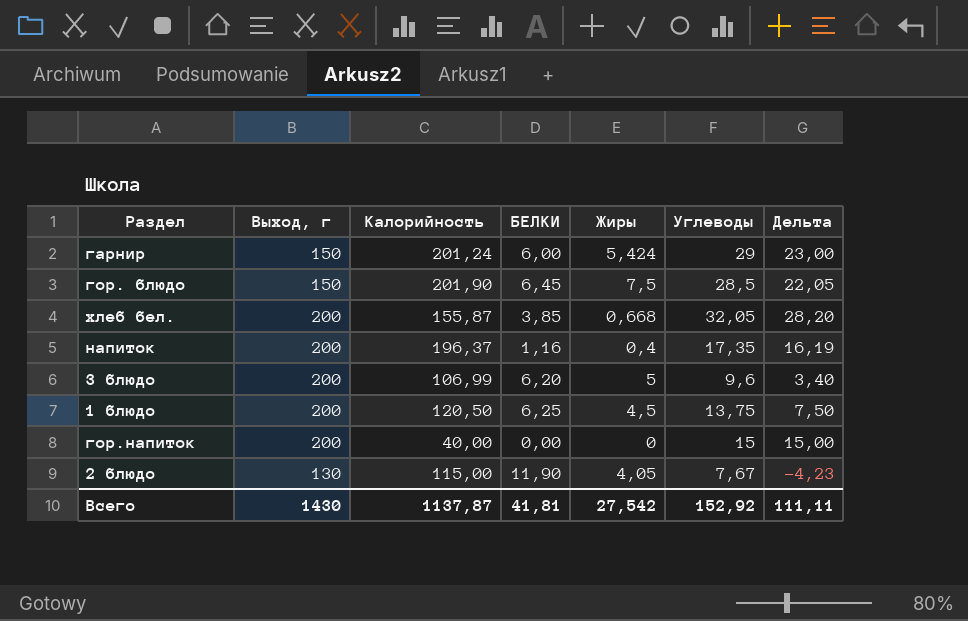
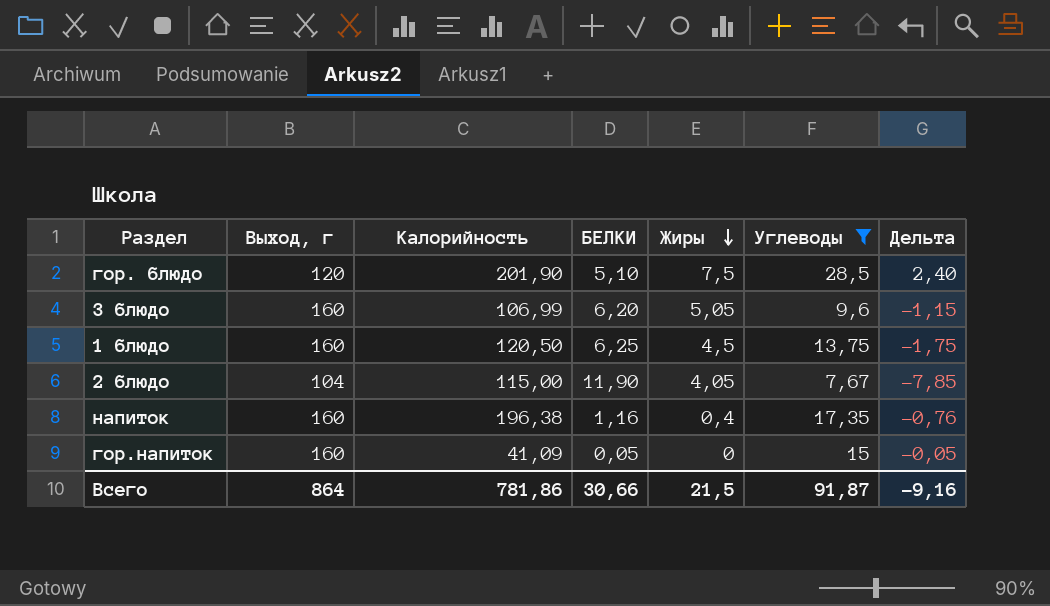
filter: none -> Углеводы <= 28,5
row order: none -> Жиры descending
column Дельта | formula: [Углеводы] - [БЕЛКИ] -> [Жиры] - [БЕЛКИ]
гор. блюдо | Выход, г: 150 -> 120
гор. блюдо | БЕЛКИ: 6,45 -> 5,10
3 блюдо | Выход, г: 200 -> 160
3 блюдо | Жиры: 5 -> 5,05
1 блюдо | Выход, г: 200 -> 160
2 блюдо | Выход, г: 130 -> 104
напиток | Выход, г: 200 -> 160
напиток | Калорийность: 196,37 -> 196,38
гор.напиток | Выход, г: 200 -> 160
гор.напиток | Калорийность: 40,00 -> 41,09
гор.напиток | БЕЛКИ: 0,00 -> 0,05
Всего | Выход, г: 1430 -> 864
Всего | Калорийность: 1137,87 -> 781,86
Всего | БЕЛКИ: 41,81 -> 30,66
Всего | Жиры: 27,542 -> 21,5
Всего | Углеводы: 152,92 -> 91,87
Всего | Дельта: 111,11 -> -9,16

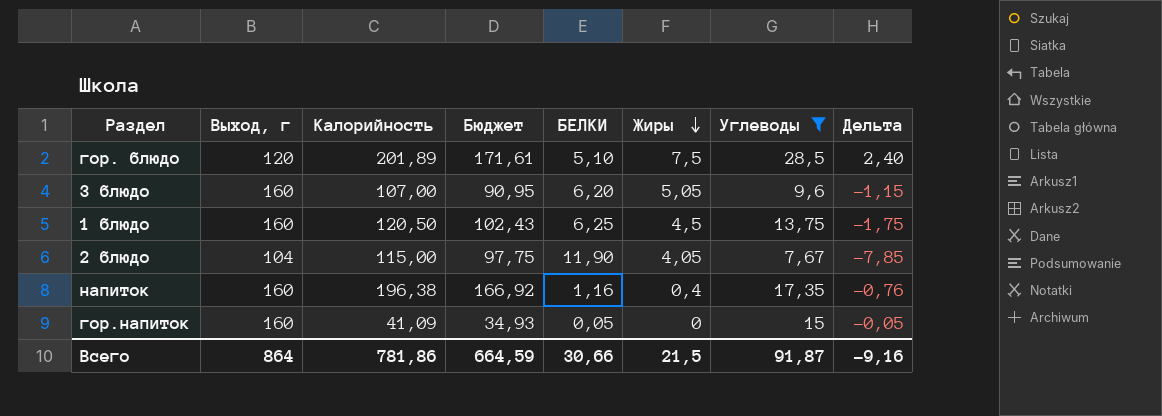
column Бюджет | formula: none -> [Калорийность] * 0,85
гор. блюдо | Калорийность: 201,90 -> 201,89
3 блюдо | Калорийность: 106,99 -> 107,00

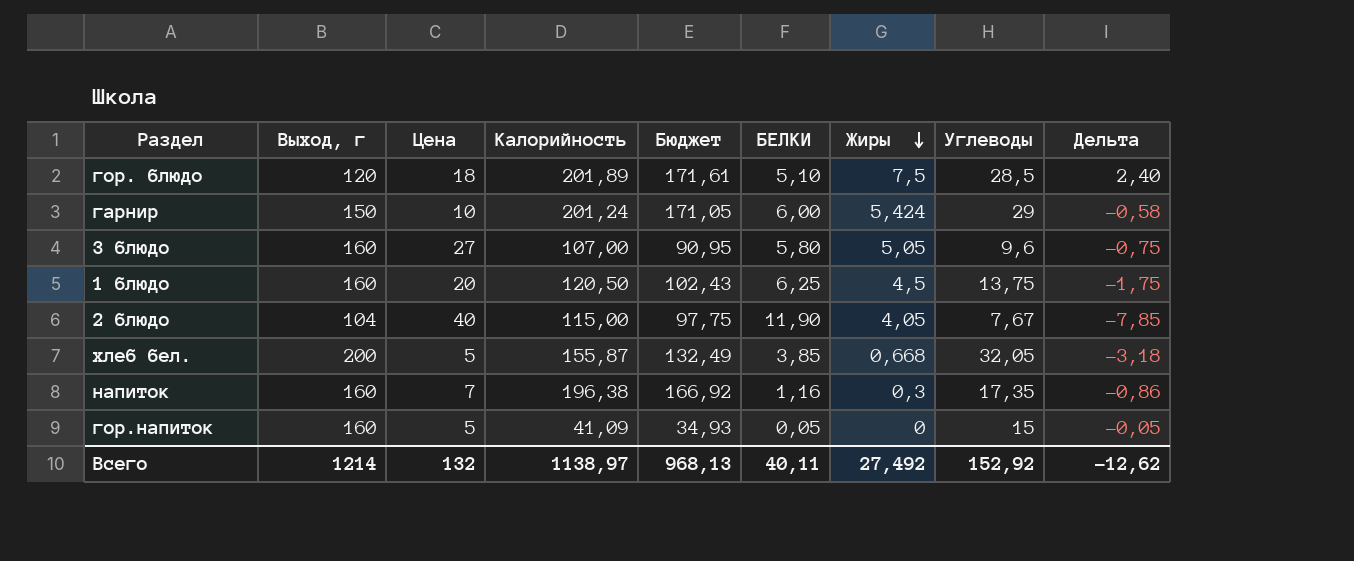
filter: Углеводы <= 28,5 -> none
column Цена | position: none -> 3
3 блюдо | БЕЛКИ: 6,20 -> 5,80
3 блюдо | Дельта: -1,15 -> -0,75
напиток | Жиры: 0,4 -> 0,3
напиток | Дельта: -0,76 -> -0,86
Всего | Выход, г: 864 -> 1214
Всего | Калорийность: 781,86 -> 1138,97
Всего | Бюджет: 664,59 -> 968,13
Всего | БЕЛКИ: 30,66 -> 40,11
Всего | Жиры: 21,5 -> 27,492
Всего | Углеводы: 91,87 -> 152,92
Всего | Дельта: -9,16 -> -12,62

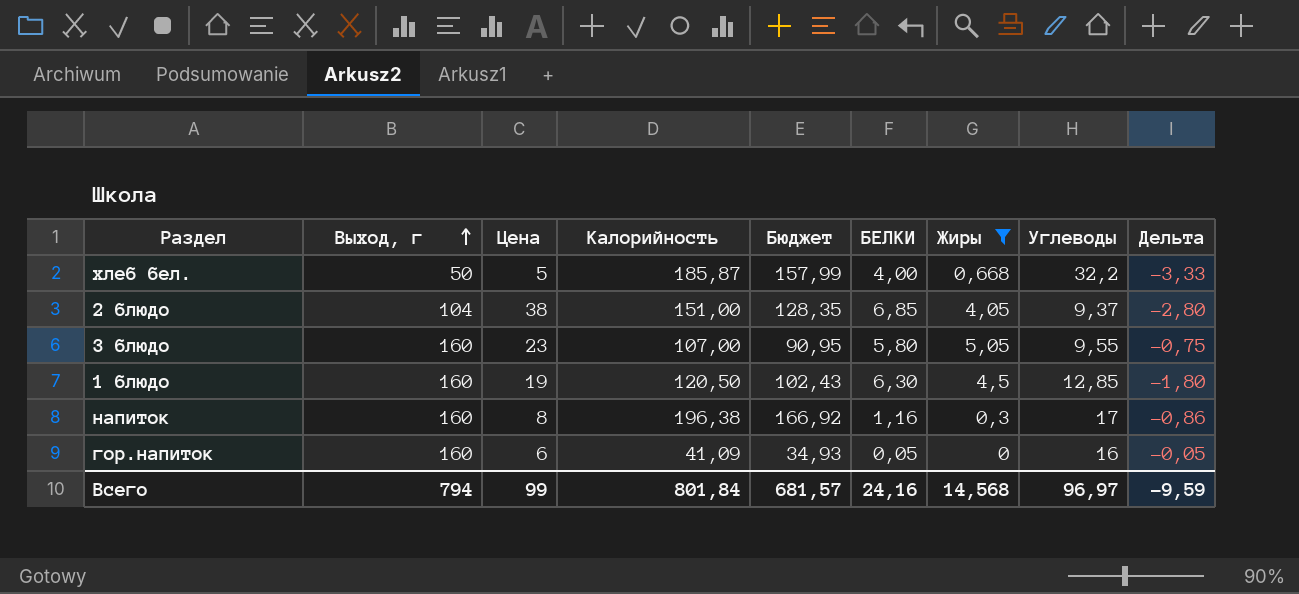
filter: none -> Жиры <= 5,05
row order: Жиры descending -> Выход, г ascending
хлеб бел. | Выход, г: 200 -> 50
хлеб бел. | Калорийность: 155,87 -> 185,87
хлеб бел. | Бюджет: 132,49 -> 157,99
хлеб бел. | БЕЛКИ: 3,85 -> 4,00
хлеб бел. | Углеводы: 32,05 -> 32,2
хлеб бел. | Дельта: -3,18 -> -3,33
2 блюдо | Цена: 40 -> 38
2 блюдо | Калорийность: 115,00 -> 151,00
2 блюдо | Бюджет: 97,75 -> 128,35
2 блюдо | БЕЛКИ: 11,90 -> 6,85
2 блюдо | Углеводы: 7,67 -> 9,37
2 блюдо | Дельта: -7,85 -> -2,80
3 блюдо | Цена: 27 -> 23
3 блюдо | Углеводы: 9,6 -> 9,55
1 блюдо | Цена: 20 -> 19
1 блюдо | БЕЛКИ: 6,25 -> 6,30
1 блюдо | Углеводы: 13,75 -> 12,85
1 блюдо | Дельта: -1,75 -> -1,80
напиток | Цена: 7 -> 8
напиток | Углеводы: 17,35 -> 17
гор.напиток | Цена: 5 -> 6
гор.напиток | Углеводы: 15 -> 16
Всего | Выход, г: 1214 -> 794
Всего | Цена: 132 -> 99
Всего | Калорийность: 1138,97 -> 801,84
Всего | Бюджет: 968,13 -> 681,57
Всего | БЕЛКИ: 40,11 -> 24,16
Всего | Жиры: 27,492 -> 14,568
Всего | Углеводы: 152,92 -> 96,97
Всего | Дельта: -12,62 -> -9,59

